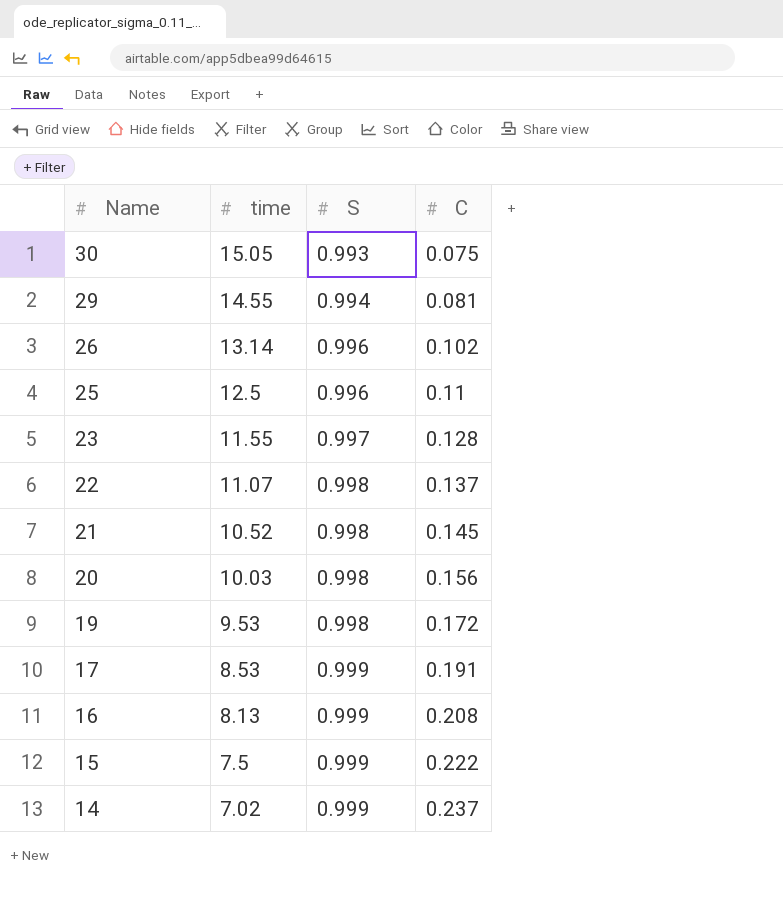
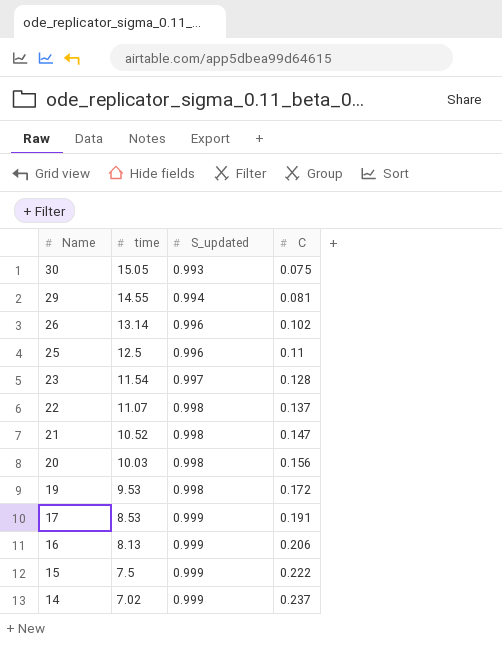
column name: S -> S_updated
23 | time: 11.55 -> 11.54
21 | C: 0.145 -> 0.147
16 | C: 0.208 -> 0.206

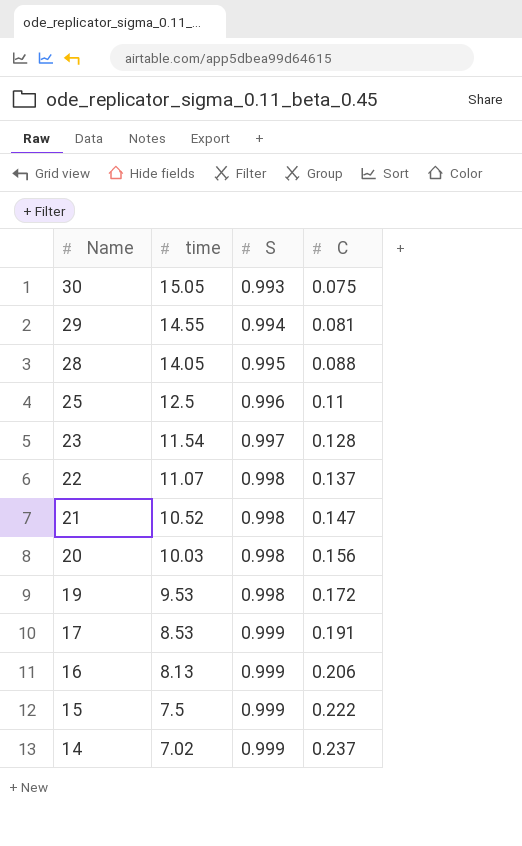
column name: S_updated -> S
row 26: 13.14 | 0.996 | 0.102 -> none
row 28: none -> 14.05 | 0.995 | 0.088

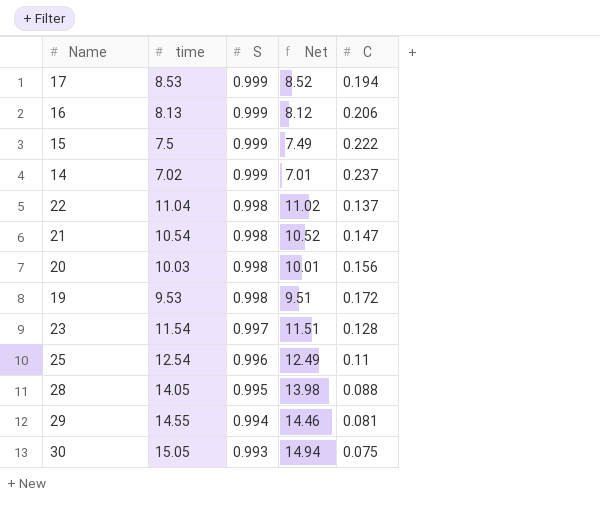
row order: Name descending -> S descending
column Net | formula: none -> [time] * [S]
17 | C: 0.191 -> 0.194
22 | time: 11.07 -> 11.04
21 | time: 10.52 -> 10.54
25 | time: 12.5 -> 12.54

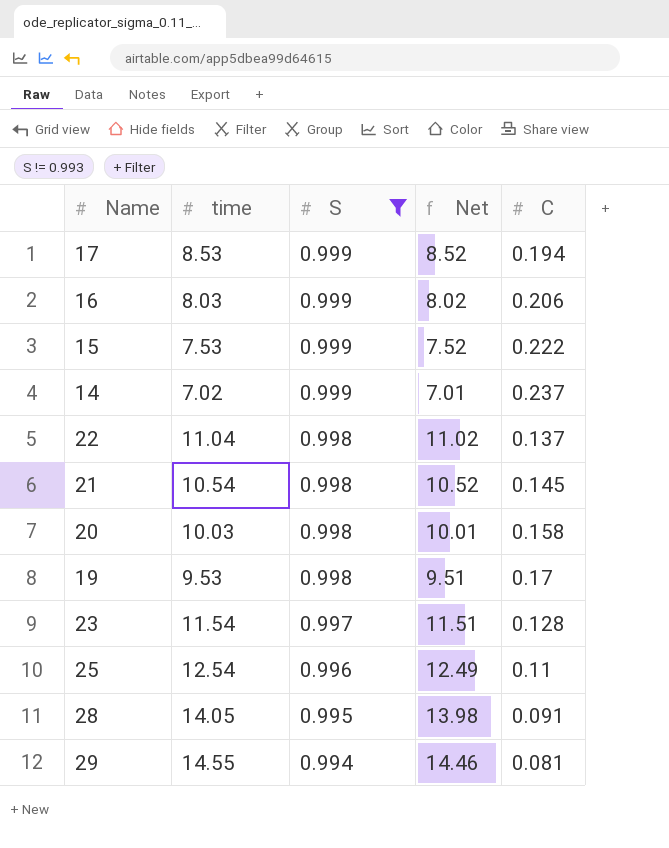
filter: none -> S != 0.993
16 | time: 8.13 -> 8.03
16 | Net: 8.12 -> 8.02
15 | time: 7.5 -> 7.53
15 | Net: 7.49 -> 7.52
21 | C: 0.147 -> 0.145
20 | C: 0.156 -> 0.158
19 | C: 0.172 -> 0.17
28 | C: 0.088 -> 0.091

